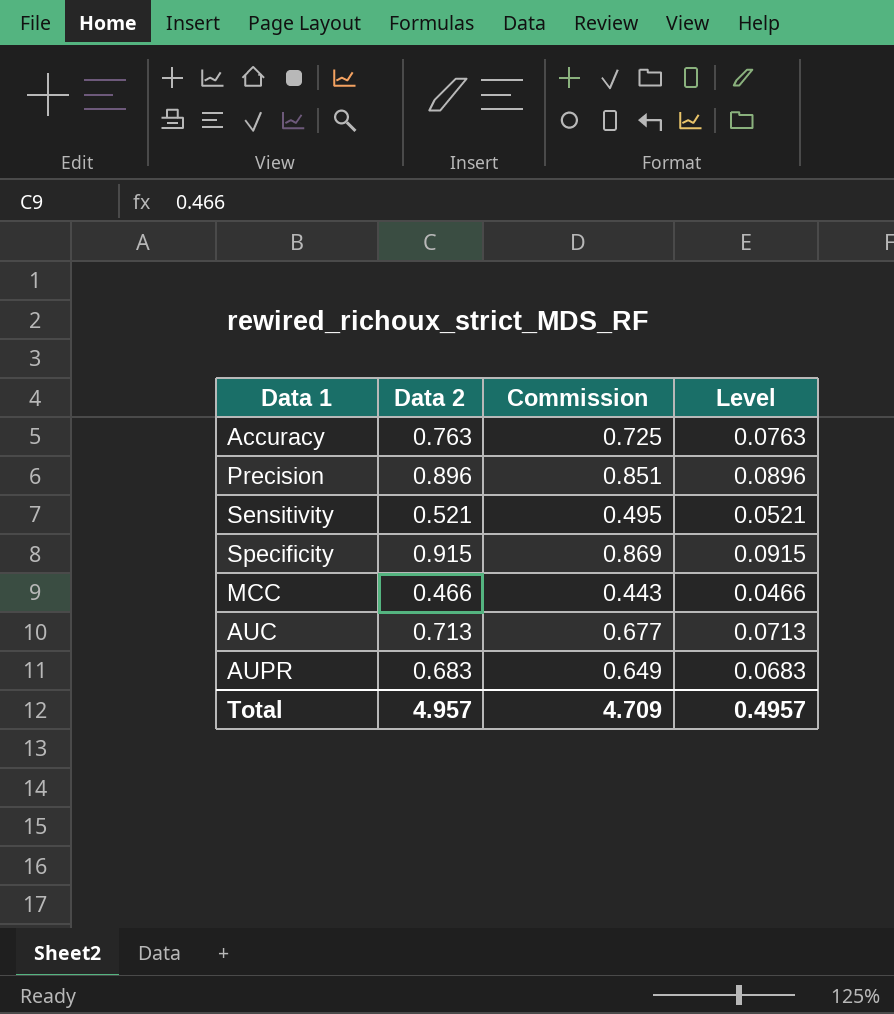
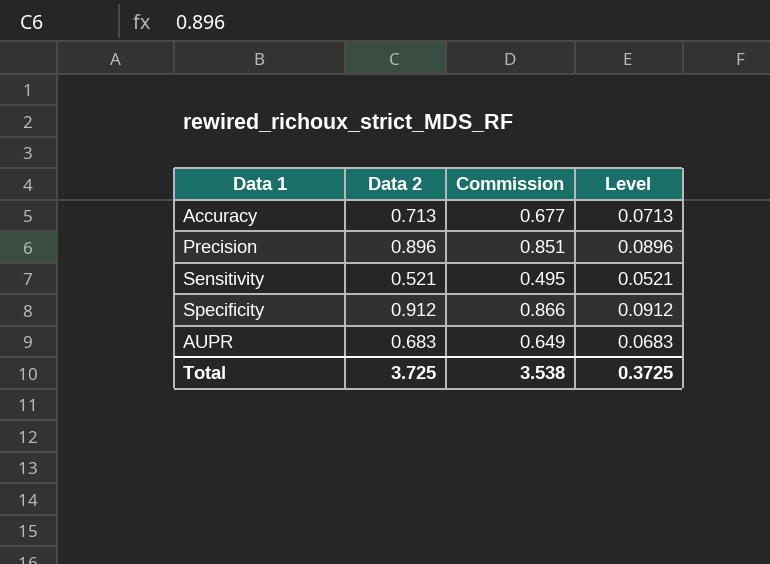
row MCC: 0.466 | 0.443 | 0.0466 -> none
row AUC: 0.713 | 0.677 | 0.0713 -> none
Accuracy | Data 2: 0.763 -> 0.713
Accuracy | Commission: 0.725 -> 0.677
Accuracy | Level: 0.0763 -> 0.0713
Specificity | Data 2: 0.915 -> 0.912
Specificity | Commission: 0.869 -> 0.866
Specificity | Level: 0.0915 -> 0.0912
Total | Data 2: 4.957 -> 3.725
Total | Commission: 4.709 -> 3.538
Total | Level: 0.4957 -> 0.3725

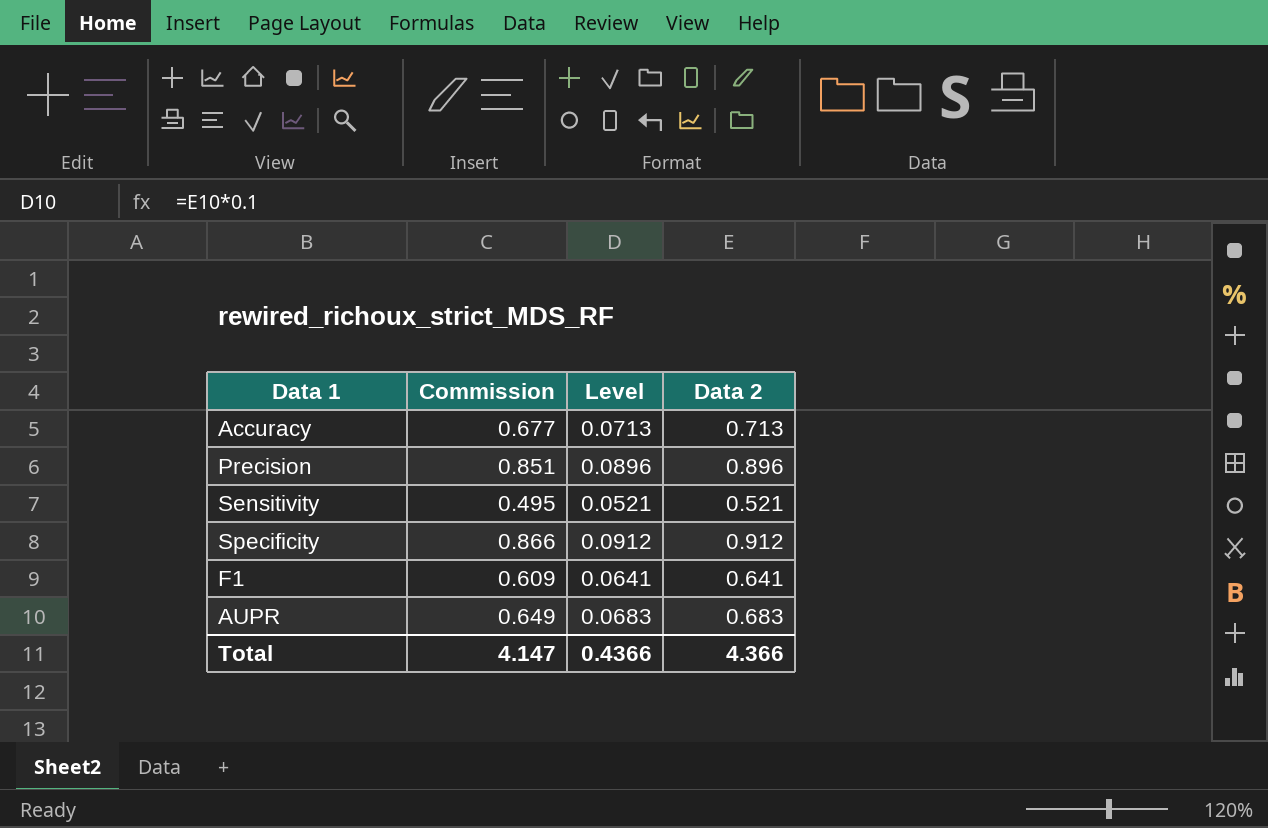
column Data 2 | position: 2 -> 4
row F1: none -> 0.609 | 0.0641 | 0.641
Total | Commission: 3.538 -> 4.147
Total | Level: 0.3725 -> 0.4366
Total | Data 2: 3.725 -> 4.366

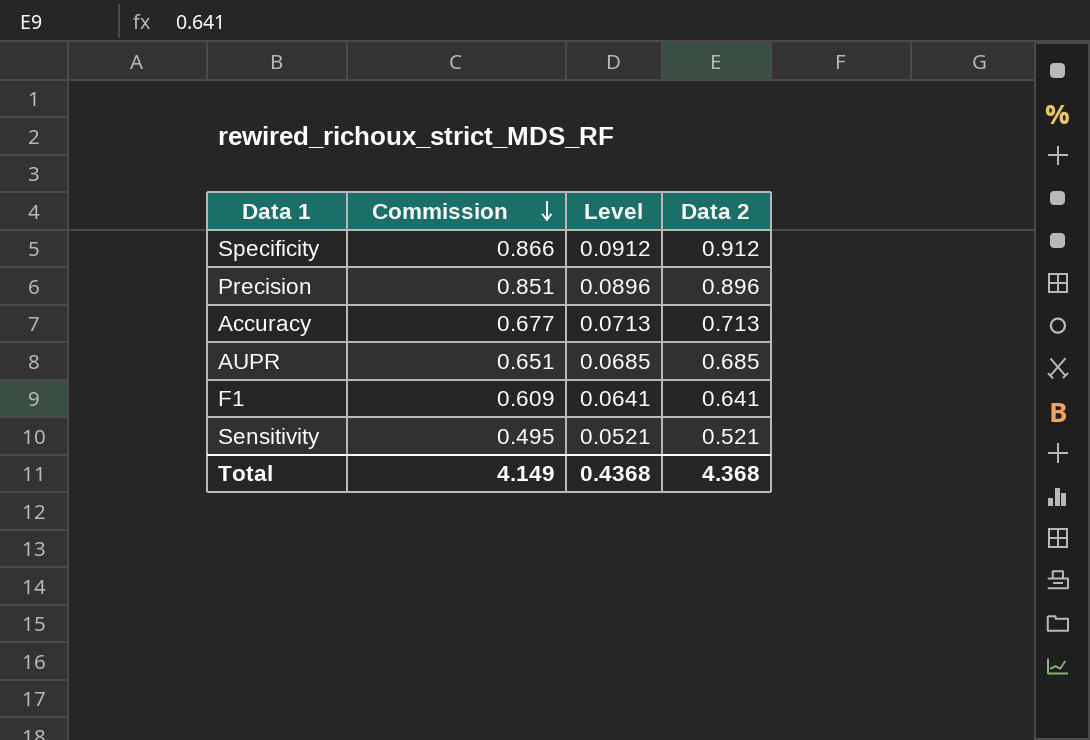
row order: none -> Commission descending
AUPR | Commission: 0.649 -> 0.651
AUPR | Level: 0.0683 -> 0.0685
AUPR | Data 2: 0.683 -> 0.685
Total | Commission: 4.147 -> 4.149
Total | Level: 0.4366 -> 0.4368
Total | Data 2: 4.366 -> 4.368

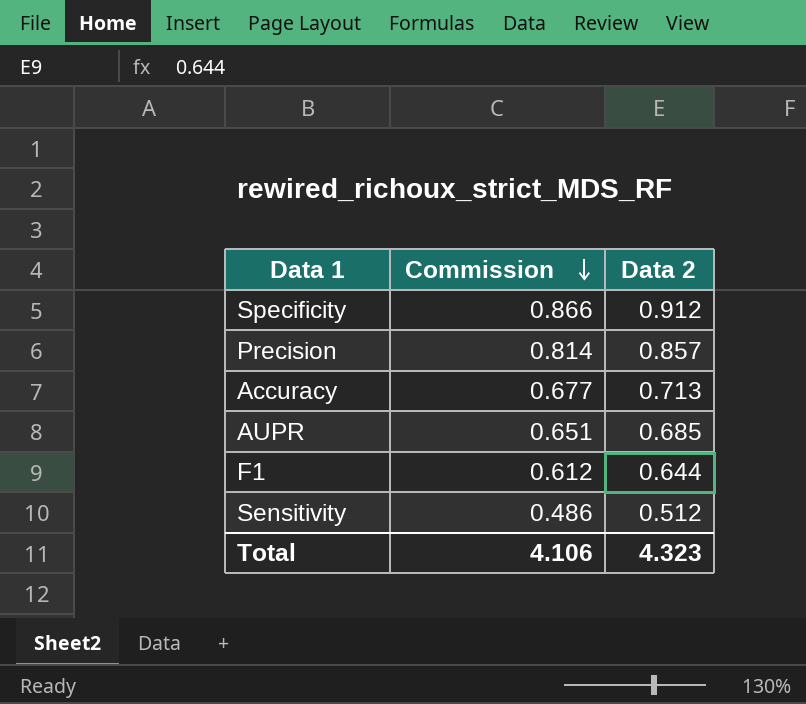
column Level | formula: [Data 2] * 0.1 -> none
Precision | Commission: 0.851 -> 0.814
Precision | Data 2: 0.896 -> 0.857
F1 | Commission: 0.609 -> 0.612
F1 | Data 2: 0.641 -> 0.644
Sensitivity | Commission: 0.495 -> 0.486
Sensitivity | Data 2: 0.521 -> 0.512
Total | Commission: 4.149 -> 4.106
Total | Data 2: 4.368 -> 4.323

